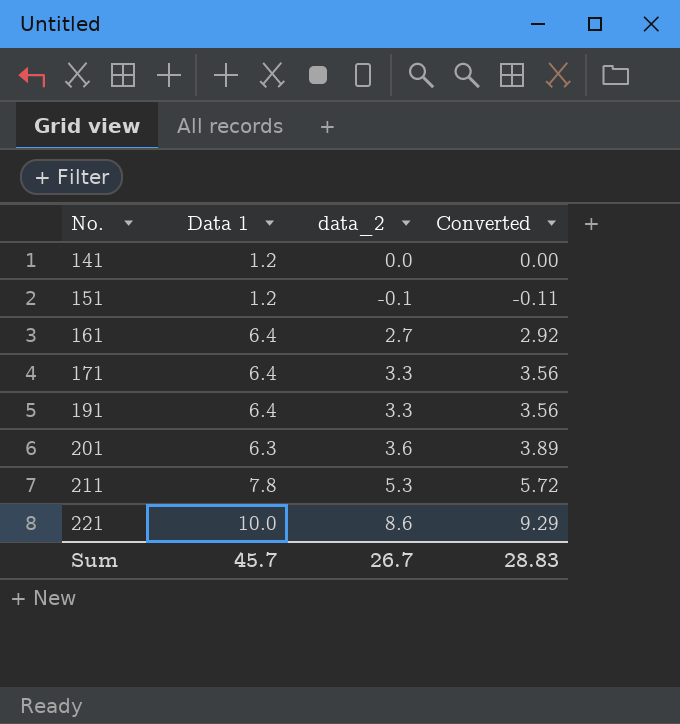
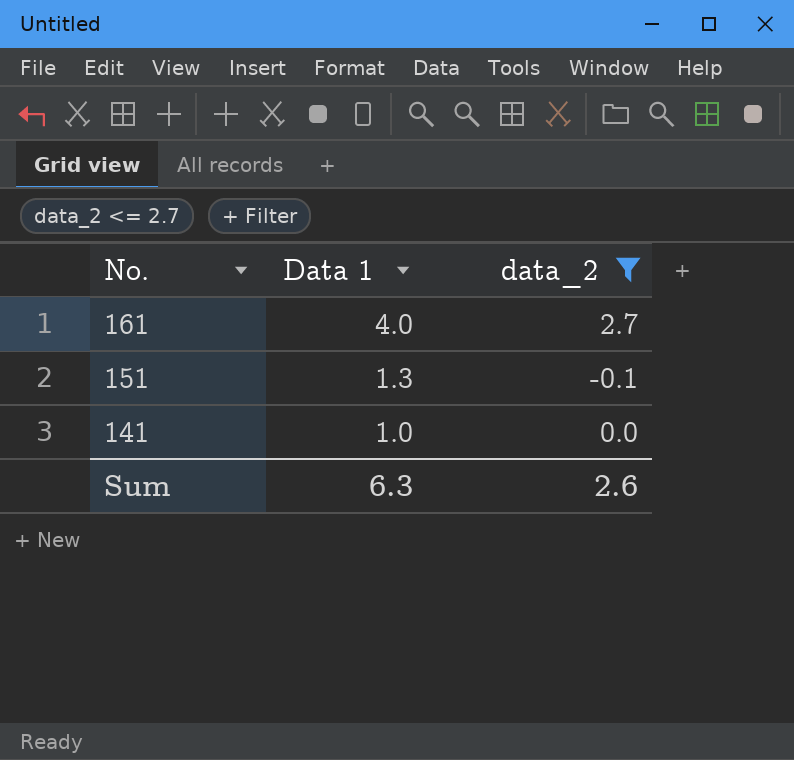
filter: none -> data_2 <= 2.7
row order: No. ascending -> No. descending
column Converted | formula: [data_2] * 1.08 -> none
161 | Data 1: 6.4 -> 4.0
151 | Data 1: 1.2 -> 1.3
141 | Data 1: 1.2 -> 1.0
Sum | Data 1: 45.7 -> 6.3
Sum | data_2: 26.7 -> 2.6

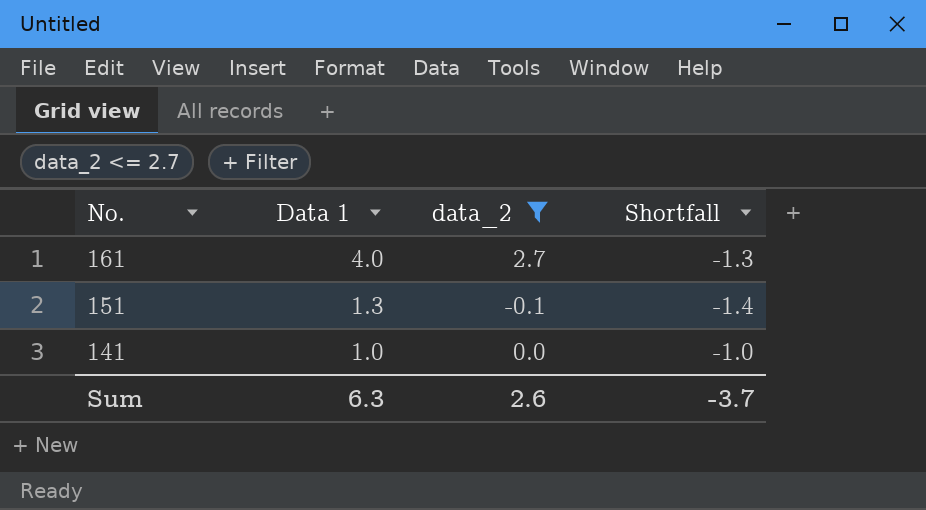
column Shortfall | formula: none -> [data_2] - [Data 1]

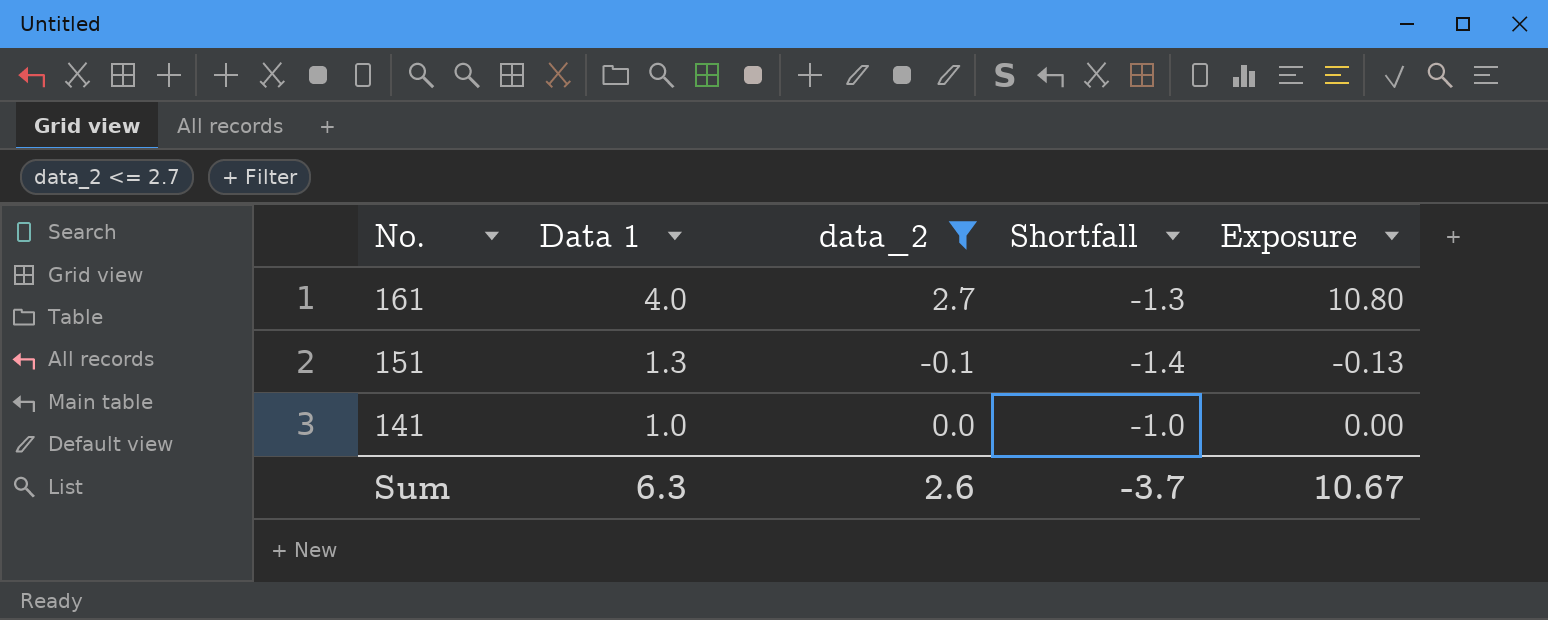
column Exposure | formula: none -> [Data 1] * [data_2]

